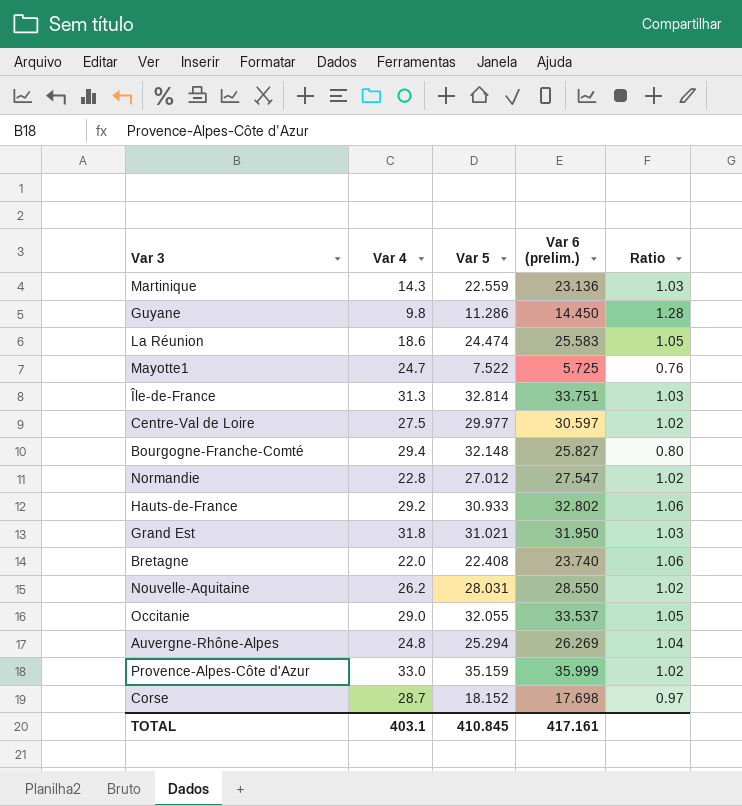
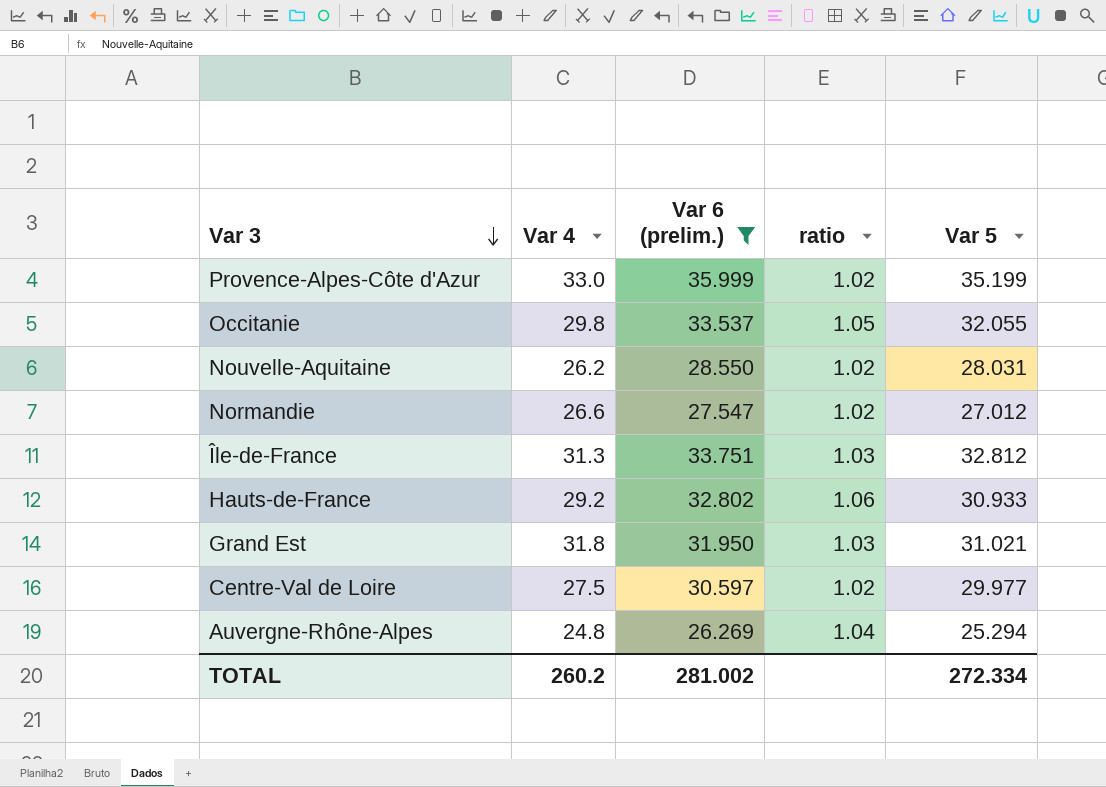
filter: none -> Var 6 (prelim.) >= 26.269
row order: none -> Var 3 descending
column name: Ratio -> ratio
column Var 5 | position: 3 -> 5
Provence-Alpes-Côte d'Azur | Var 5: 35.159 -> 35.199
Occitanie | Var 4: 29.0 -> 29.8
Normandie | Var 4: 22.8 -> 26.6
Île-de-France | Var 5: 32.814 -> 32.812
TOTAL | Var 4: 403.1 -> 260.2
TOTAL | Var 6 (prelim.): 417.161 -> 281.002
TOTAL | Var 5: 410.845 -> 272.334

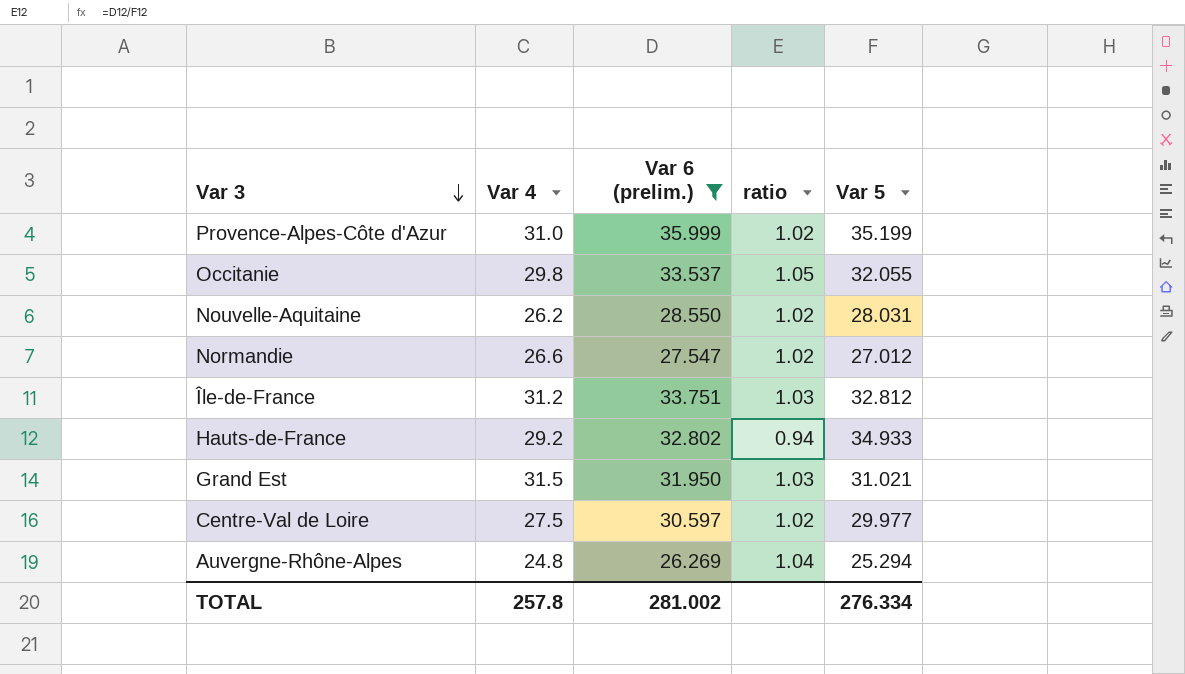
Provence-Alpes-Côte d'Azur | Var 4: 33.0 -> 31.0
Île-de-France | Var 4: 31.3 -> 31.2
Hauts-de-France | ratio: 1.06 -> 0.94
Hauts-de-France | Var 5: 30.933 -> 34.933
Grand Est | Var 4: 31.8 -> 31.5
TOTAL | Var 4: 260.2 -> 257.8
TOTAL | Var 5: 272.334 -> 276.334

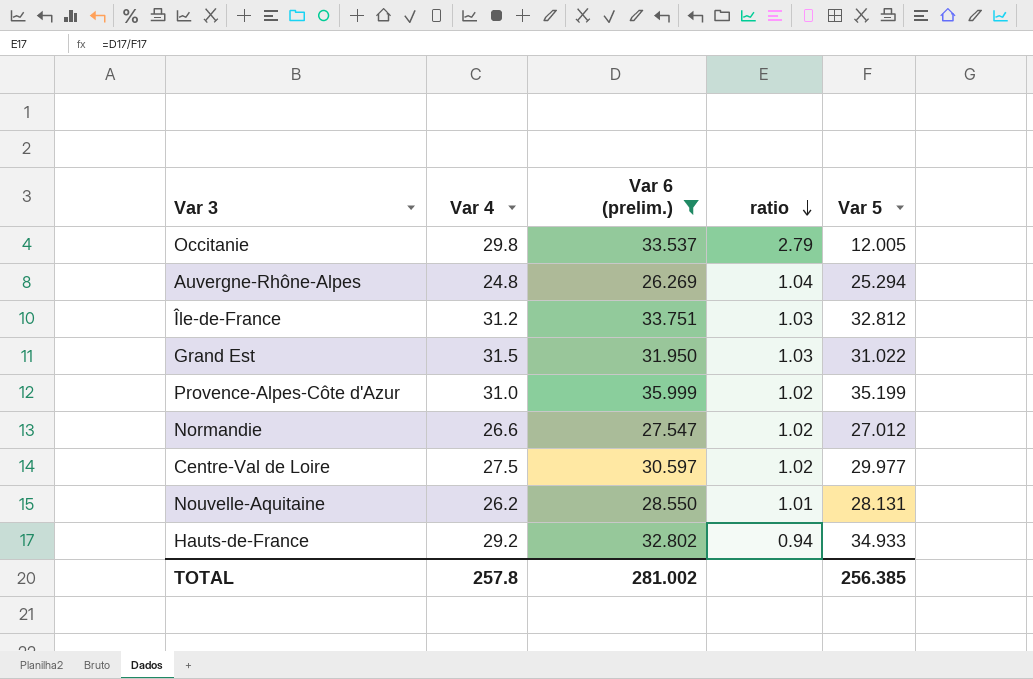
row order: Var 3 descending -> ratio descending
Occitanie | ratio: 1.05 -> 2.79
Occitanie | Var 5: 32.055 -> 12.005
Grand Est | Var 5: 31.021 -> 31.022
Nouvelle-Aquitaine | ratio: 1.02 -> 1.01
Nouvelle-Aquitaine | Var 5: 28.031 -> 28.131
TOTAL | Var 5: 276.334 -> 256.385

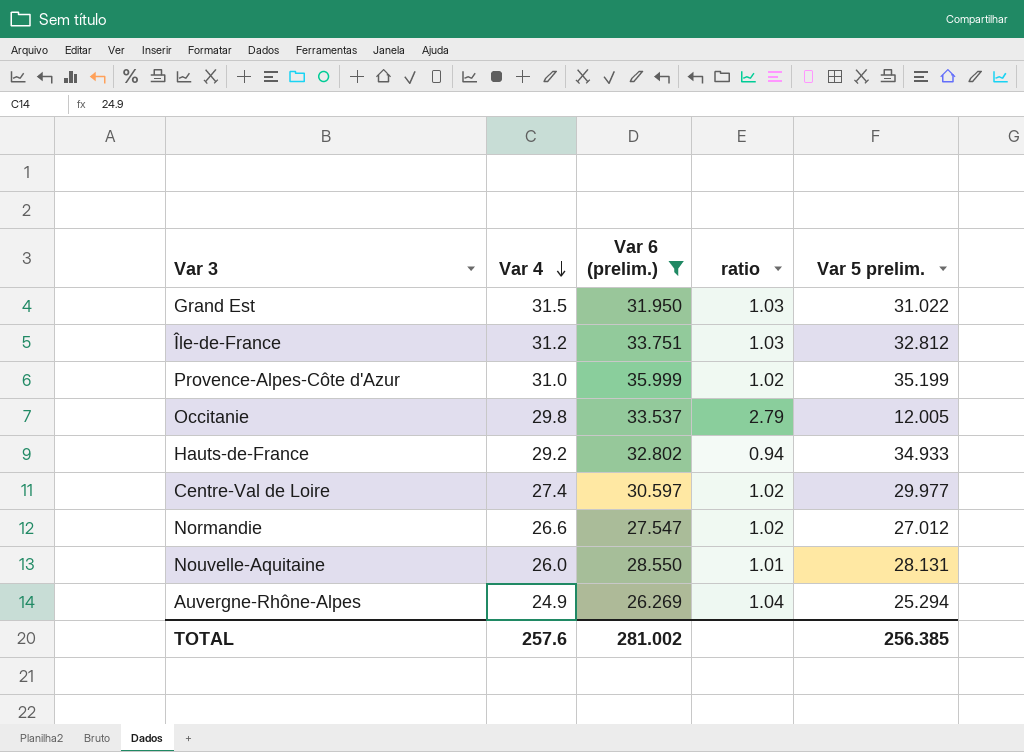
row order: ratio descending -> Var 4 descending
column name: Var 5 -> Var 5 prelim.
Centre-Val de Loire | Var 4: 27.5 -> 27.4
Nouvelle-Aquitaine | Var 4: 26.2 -> 26.0
Auvergne-Rhône-Alpes | Var 4: 24.8 -> 24.9
TOTAL | Var 4: 257.8 -> 257.6

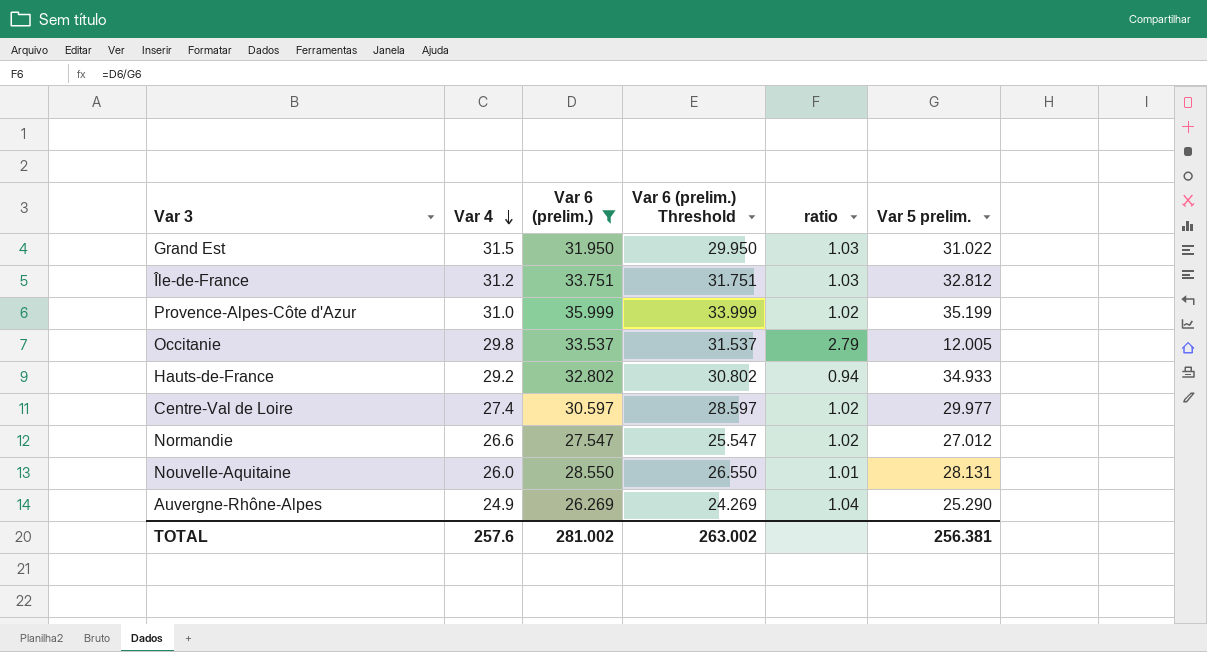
column Var 6 (prelim.) Threshold | formula: none -> [Var 6 (prelim.)] - 2
Auvergne-Rhône-Alpes | Var 5 prelim.: 25.294 -> 25.290
TOTAL | Var 5 prelim.: 256.385 -> 256.381

